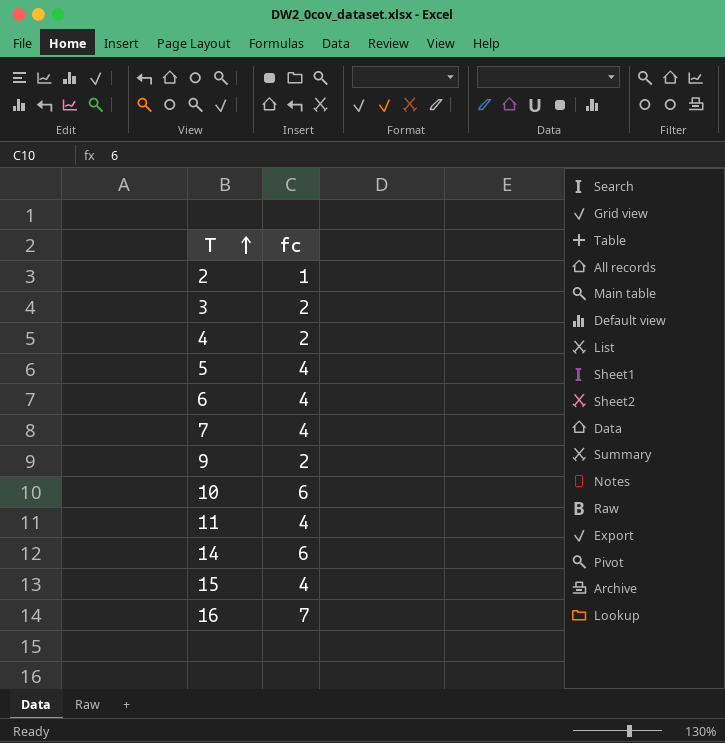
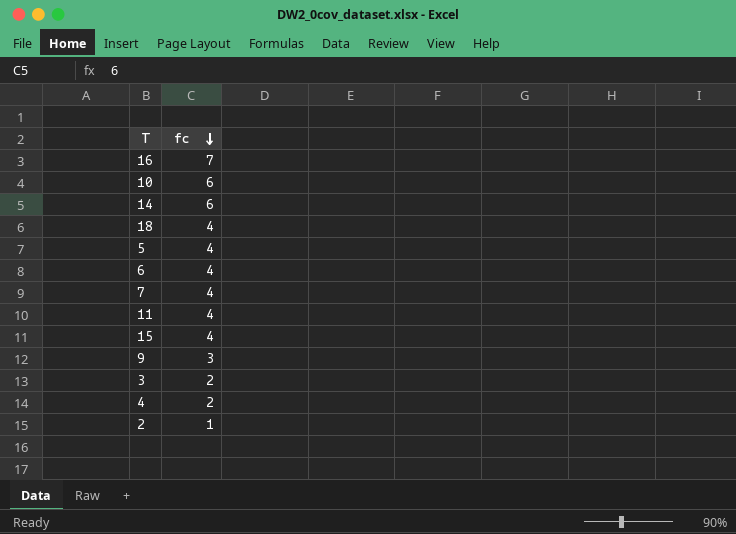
row order: T ascending -> fc descending
row 18: none -> 4
9 | fc: 2 -> 3

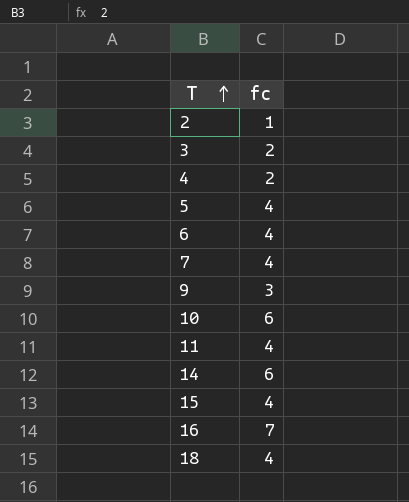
row order: fc descending -> T ascending

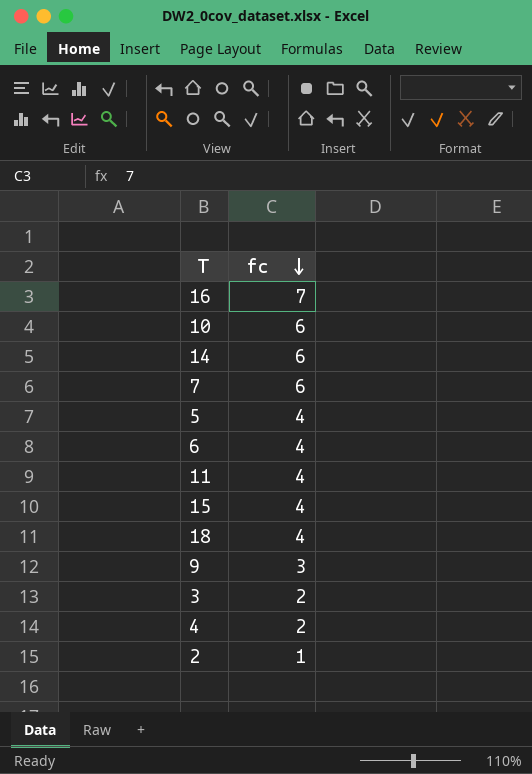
row order: T ascending -> fc descending
7 | fc: 4 -> 6

